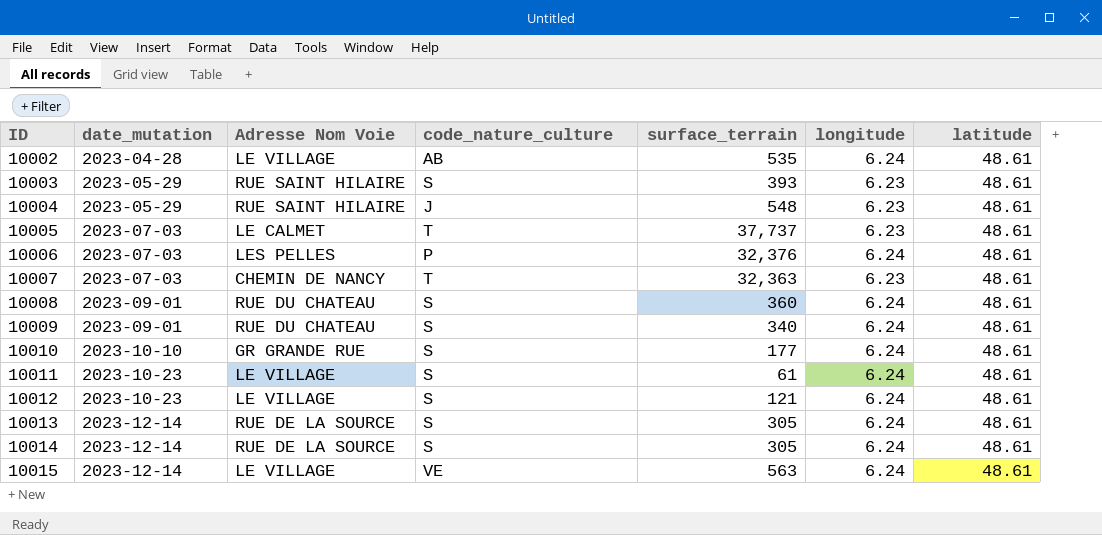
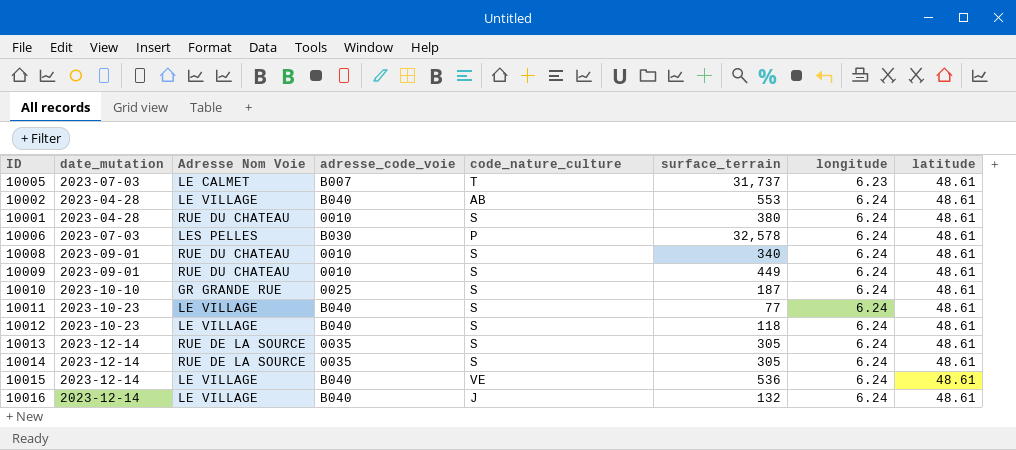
row order: ID ascending -> longitude ascending
column adresse_code_voie | position: none -> 4
row 10003: 2023-05-29 | RUE SAINT HILAIRE | S | 393 | 6.23 | 48.61 -> none
row 10004: 2023-05-29 | RUE SAINT HILAIRE | J | 548 | 6.23 | 48.61 -> none
row 10007: 2023-07-03 | CHEMIN DE NANCY | T | 32,363 | 6.23 | 48.61 -> none
10005 | surface_terrain: 37,737 -> 31,737
10002 | surface_terrain: 535 -> 553
row 10001: none -> 2023-04-28 | RUE DU CHATEAU | 0010 | S | 380 | 6.24 | 48.61
10006 | surface_terrain: 32,376 -> 32,578
10008 | surface_terrain: 360 -> 340
10009 | surface_terrain: 340 -> 449
10010 | surface_terrain: 177 -> 187
10011 | surface_terrain: 61 -> 77
10012 | surface_terrain: 121 -> 118
10015 | surface_terrain: 563 -> 536
row 10016: none -> 2023-12-14 | LE VILLAGE | B040 | J | 132 | 6.24 | 48.61

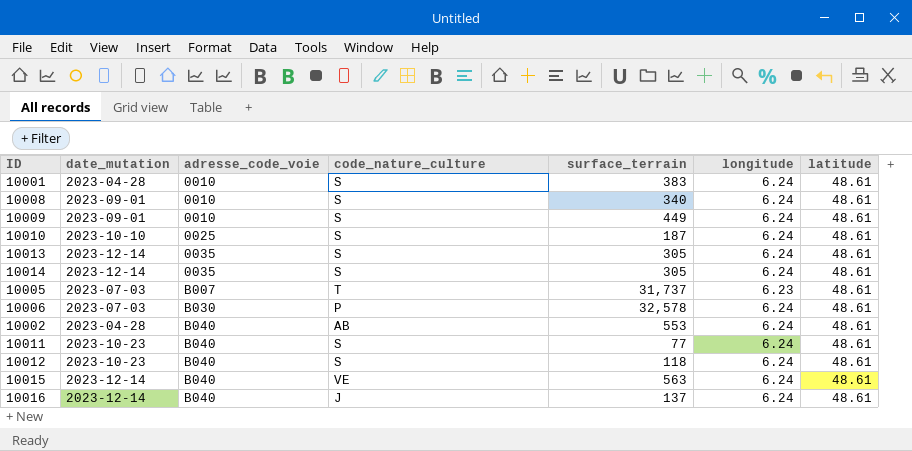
row order: longitude ascending -> adresse_code_voie ascending
column Adresse Nom Voie | position: 3 -> none
10001 | surface_terrain: 380 -> 383
10015 | surface_terrain: 536 -> 563
10016 | surface_terrain: 132 -> 137

